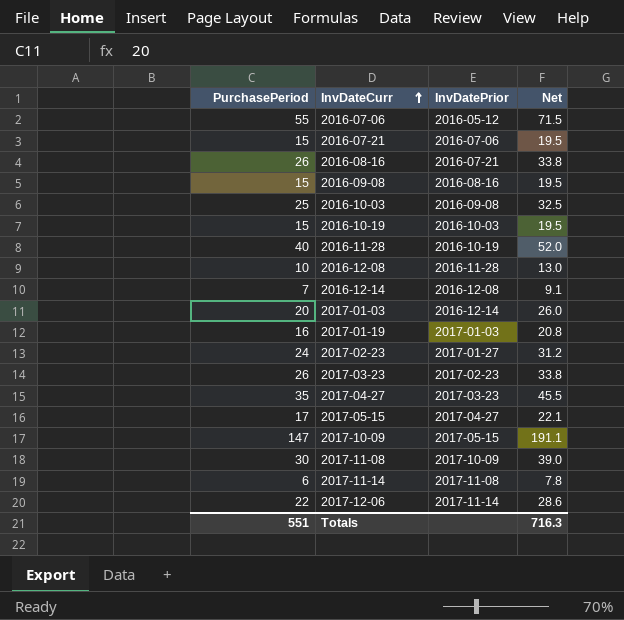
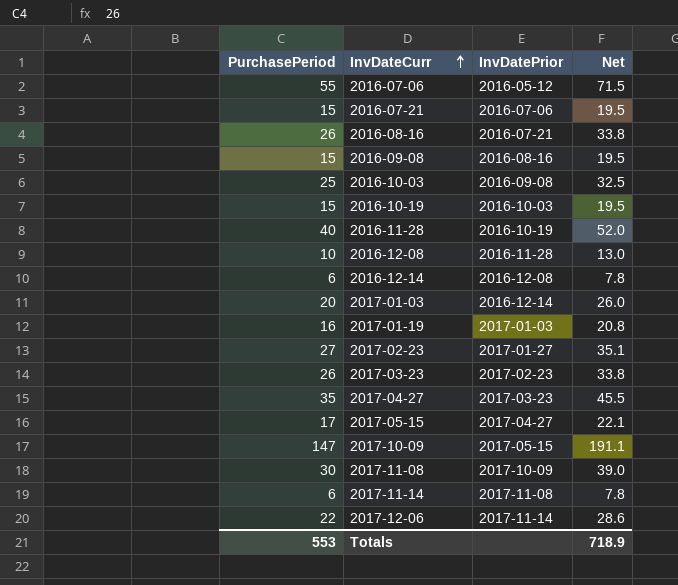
2016-12-14 | PurchasePeriod: 7 -> 6
2016-12-14 | Net: 9.1 -> 7.8
2017-02-23 | PurchasePeriod: 24 -> 27
2017-02-23 | Net: 31.2 -> 35.1
Totals | PurchasePeriod: 551 -> 553
Totals | Net: 716.3 -> 718.9

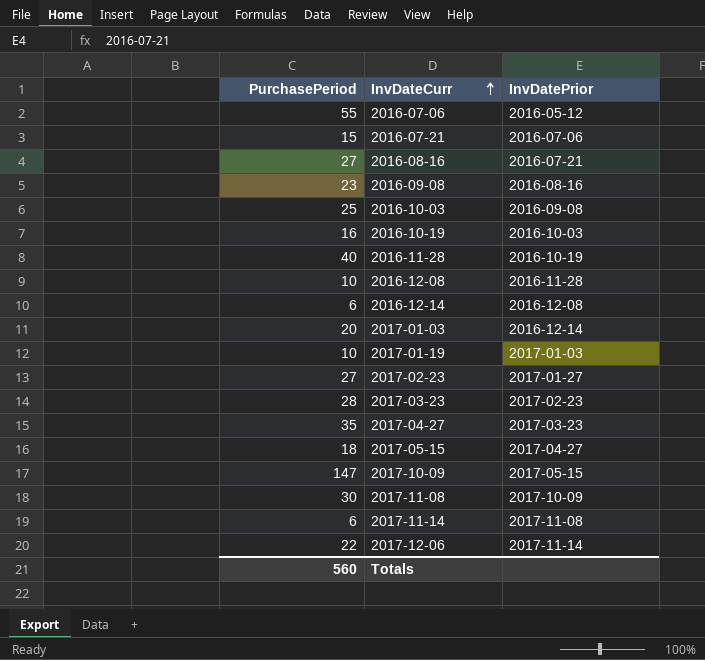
column Net | formula: [PurchasePeriod] * 1.3 -> none
2016-08-16 | PurchasePeriod: 26 -> 27
2016-09-08 | PurchasePeriod: 15 -> 23
2016-10-19 | PurchasePeriod: 15 -> 16
2017-01-19 | PurchasePeriod: 16 -> 10
2017-03-23 | PurchasePeriod: 26 -> 28
2017-05-15 | PurchasePeriod: 17 -> 18
Totals | PurchasePeriod: 553 -> 560

